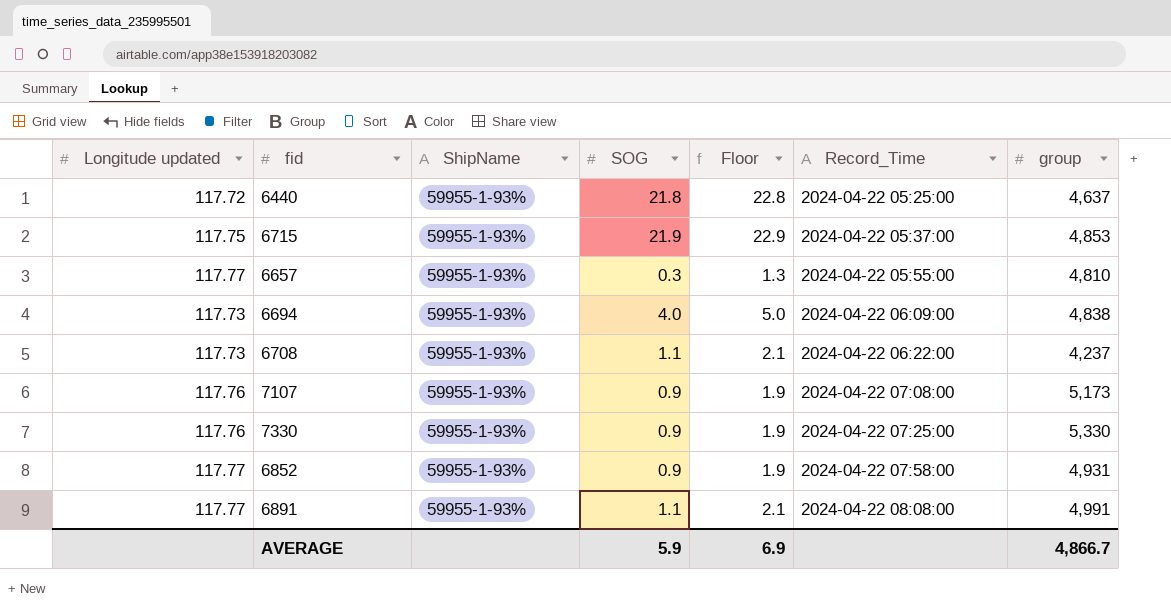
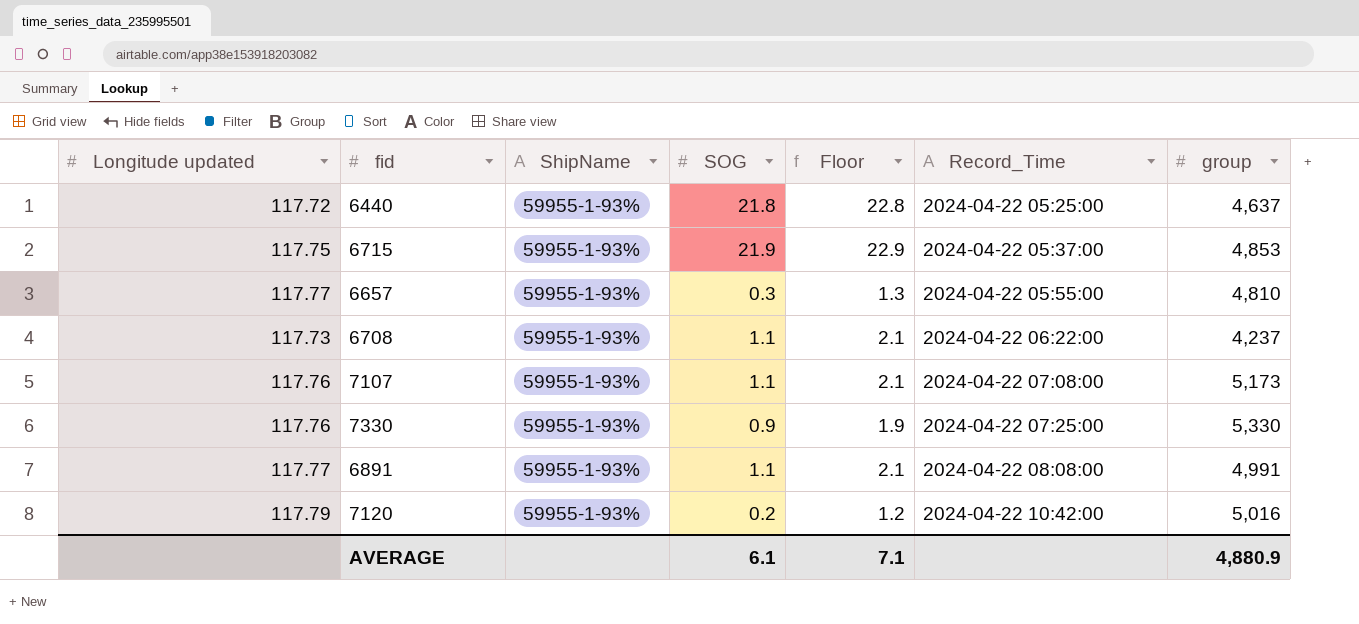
row 6694: 117.73 | 59955-1-93% | 4.0 | 5.0 | 2024-04-22 06:09:00 | 4,838 -> none
row 6852: 117.77 | 59955-1-93% | 0.9 | 1.9 | 2024-04-22 07:58:00 | 4,931 -> none
7107 | SOG: 0.9 -> 1.1
7107 | Floor: 1.9 -> 2.1
row 7120: none -> 117.79 | 59955-1-93% | 0.2 | 1.2 | 2024-04-22 10:42:00 | 5,016
AVERAGE | SOG: 5.9 -> 6.1
AVERAGE | Floor: 6.9 -> 7.1
AVERAGE | group: 4,866.7 -> 4,880.9

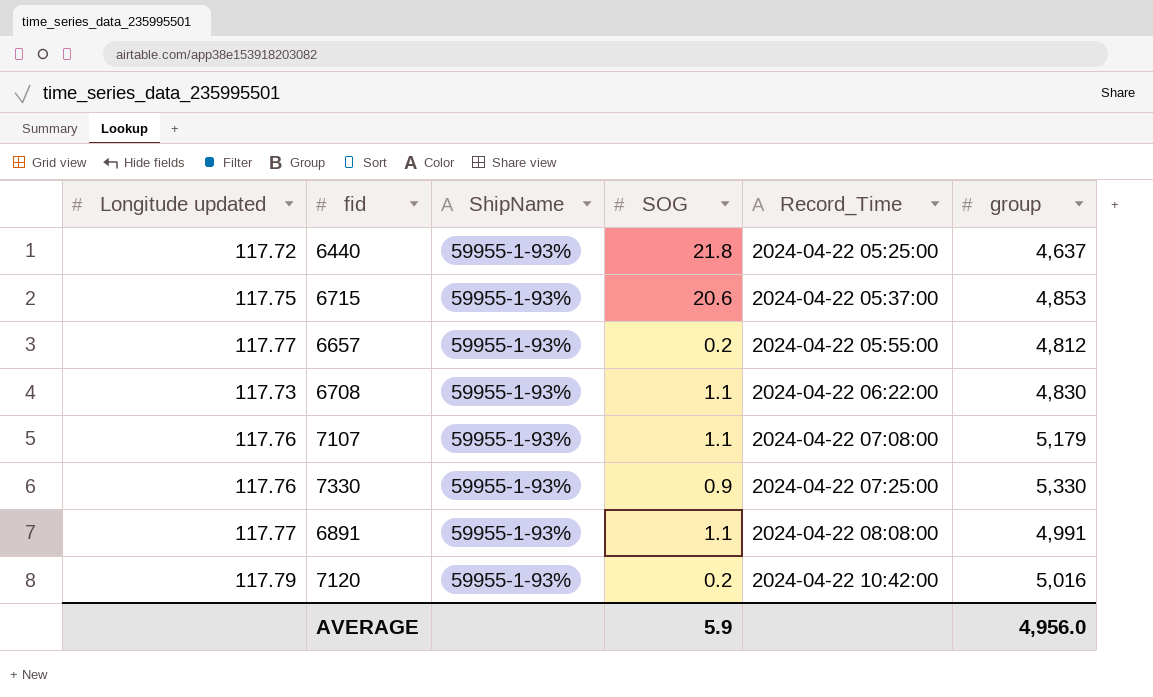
column Floor | formula: [SOG] + 1 -> none
6715 | SOG: 21.9 -> 20.6
6657 | SOG: 0.3 -> 0.2
6657 | group: 4,810 -> 4,812
6708 | group: 4,237 -> 4,830
7107 | group: 5,173 -> 5,179
AVERAGE | SOG: 6.1 -> 5.9
AVERAGE | group: 4,880.9 -> 4,956.0

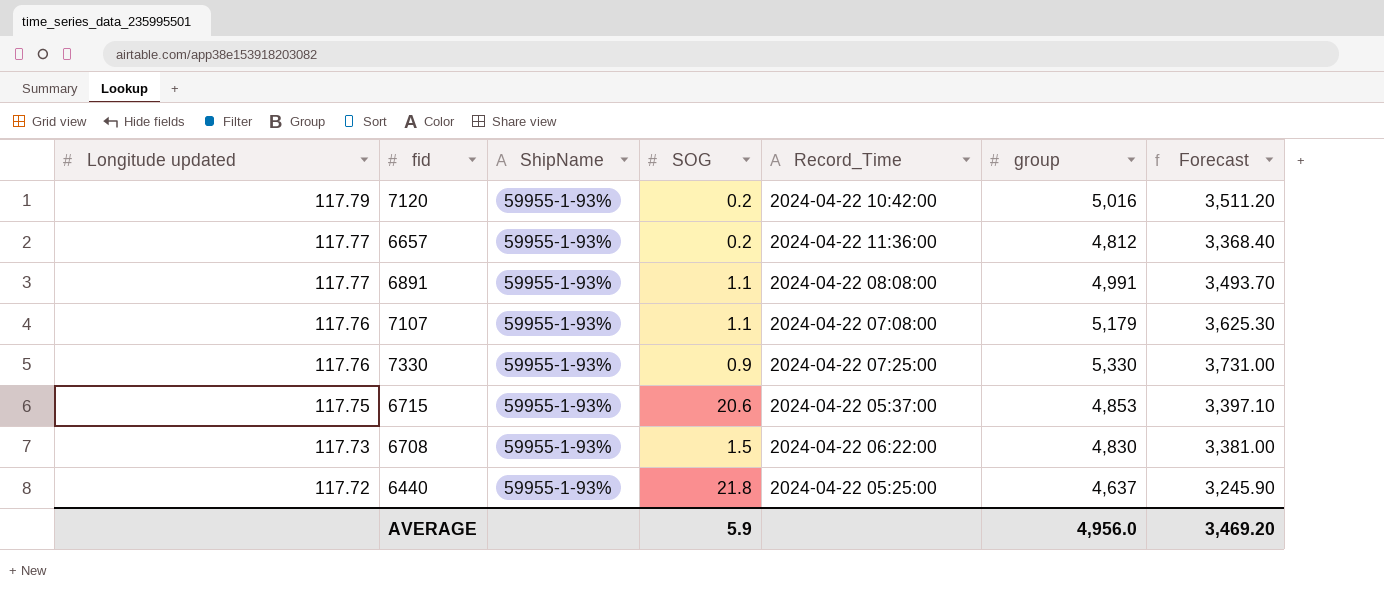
row order: Record_Time ascending -> Longitude updated descending
column Forecast | formula: none -> [group] * 0.7
6657 | Record_Time: 2024-04-22 05:55:00 -> 2024-04-22 11:36:00
6708 | SOG: 1.1 -> 1.5

